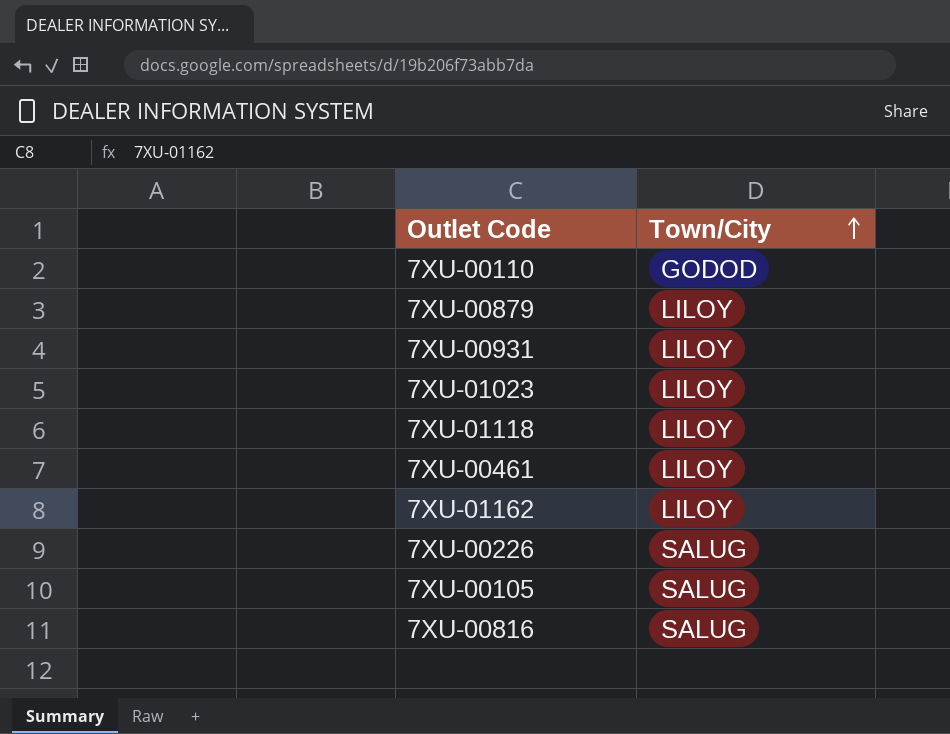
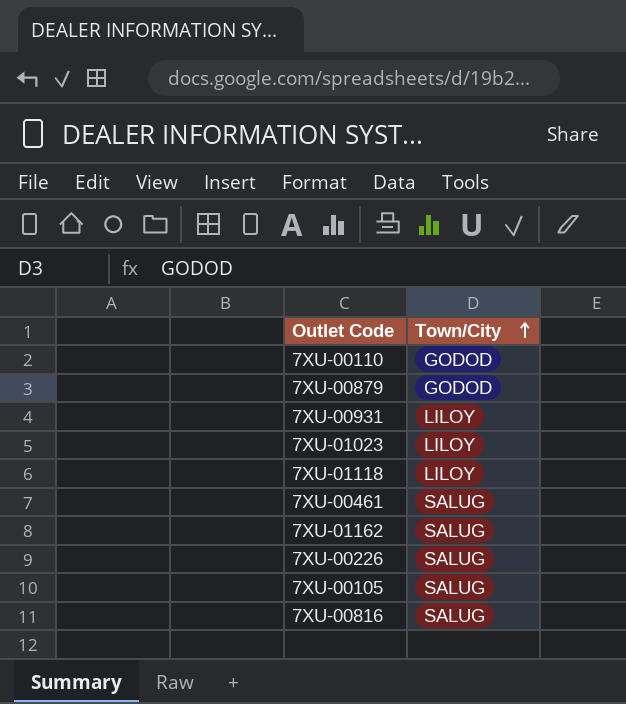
7XU-00879 | Town/City: LILOY -> GODOD
7XU-00461 | Town/City: LILOY -> SALUG
7XU-01162 | Town/City: LILOY -> SALUG

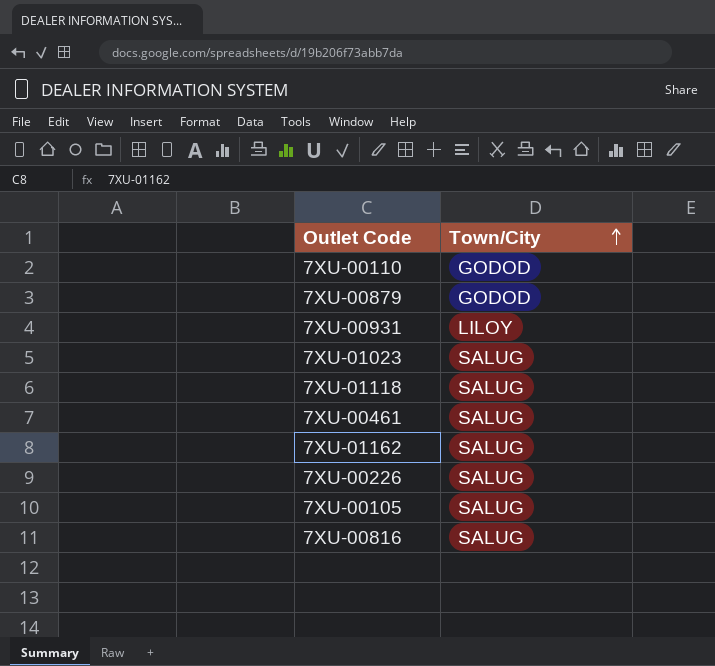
7XU-01023 | Town/City: LILOY -> SALUG
7XU-01118 | Town/City: LILOY -> SALUG

